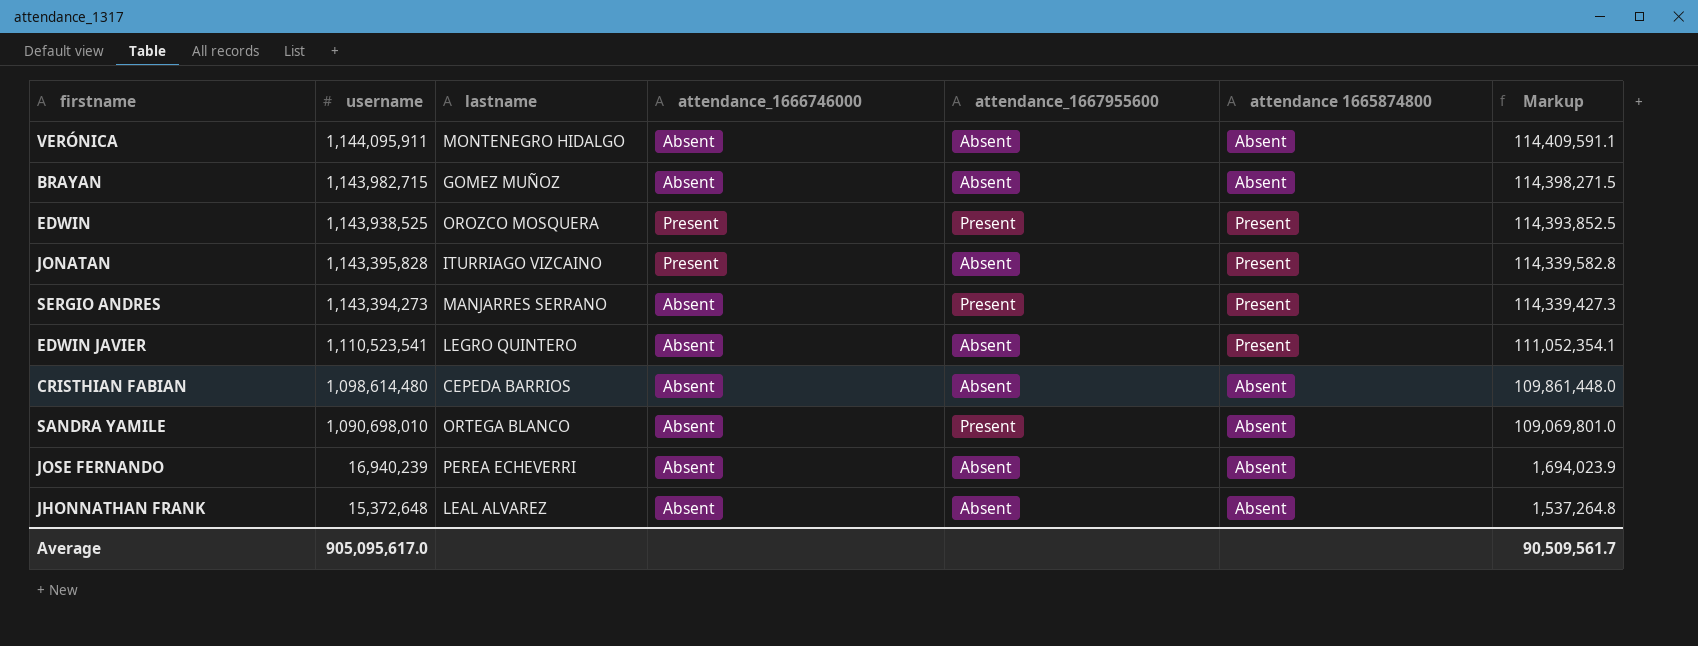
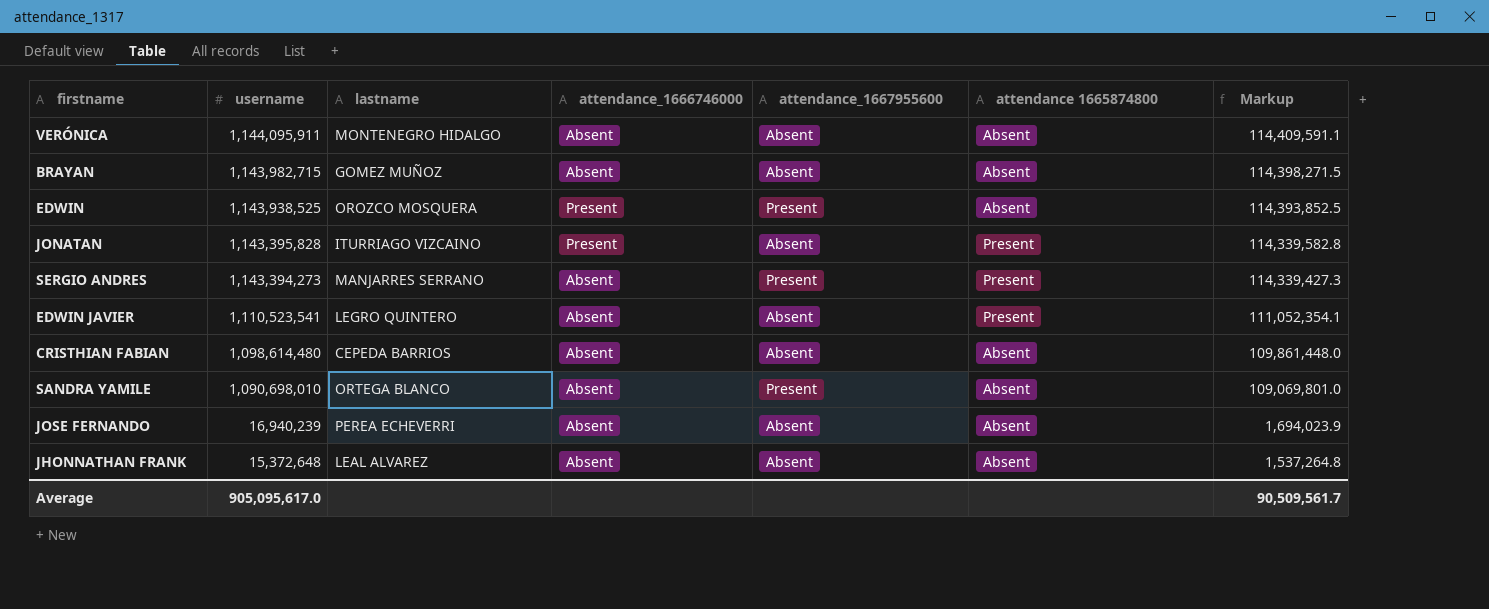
EDWIN | attendance 1665874800: Present -> Absent

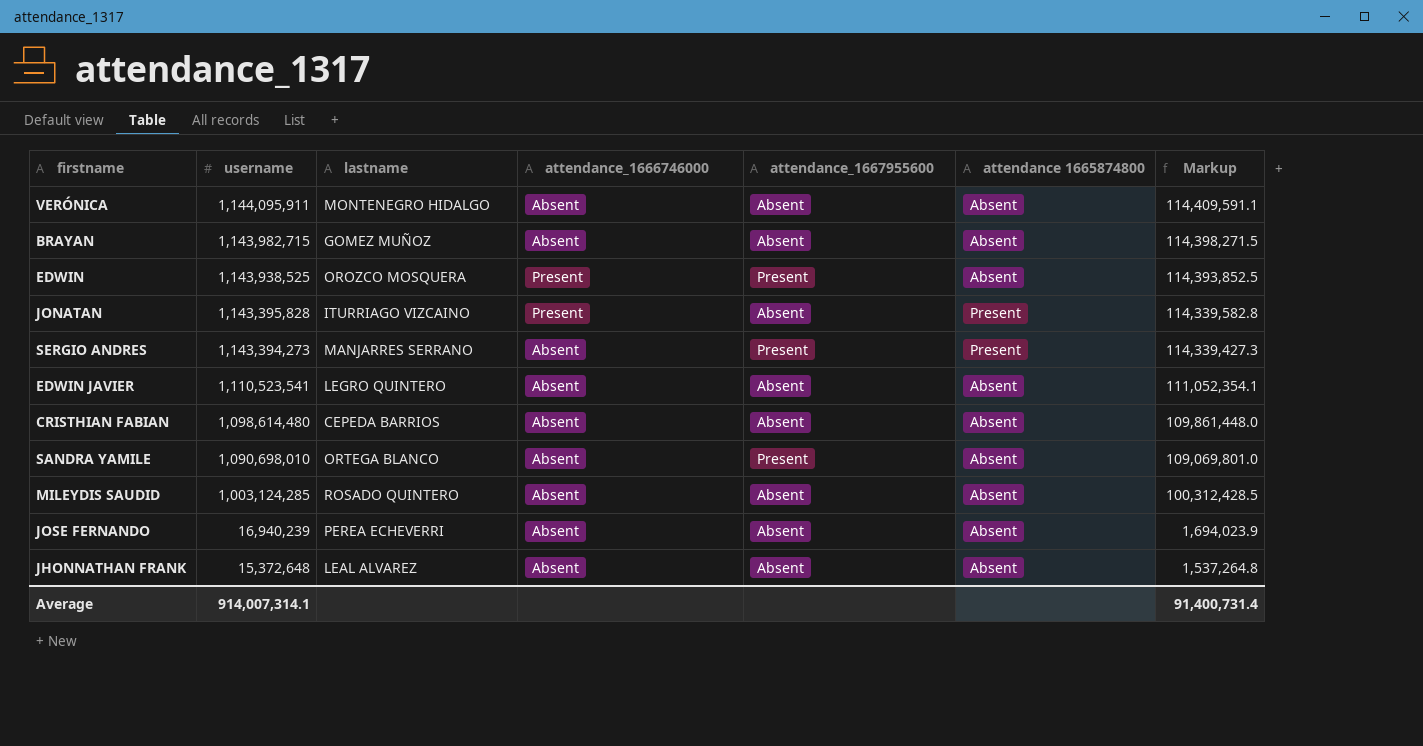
EDWIN JAVIER | attendance 1665874800: Present -> Absent
row MILEYDIS SAUDID: none -> 1,003,124,285 | ROSADO QUINTERO | Absent | Absent | Absent | 100,312,428.5
Average | username: 905,095,617.0 -> 914,007,314.1
Average | Markup: 90,509,561.7 -> 91,400,731.4

